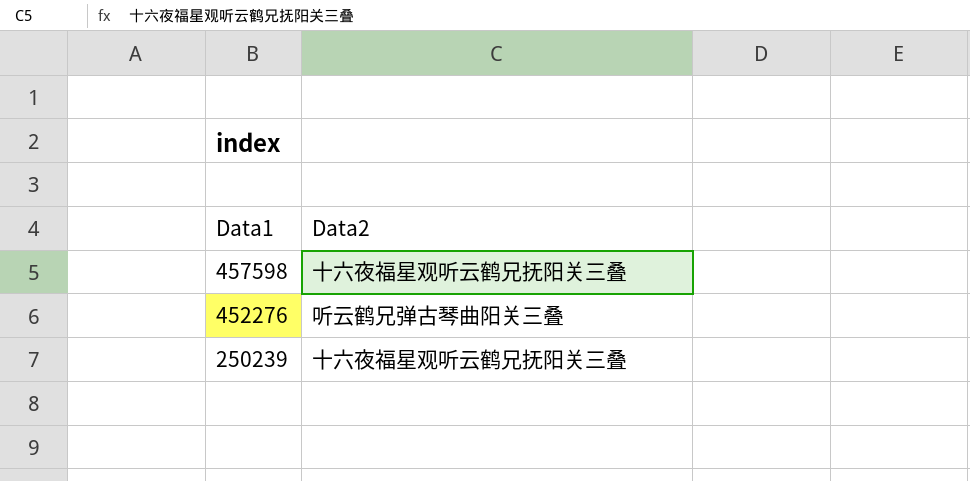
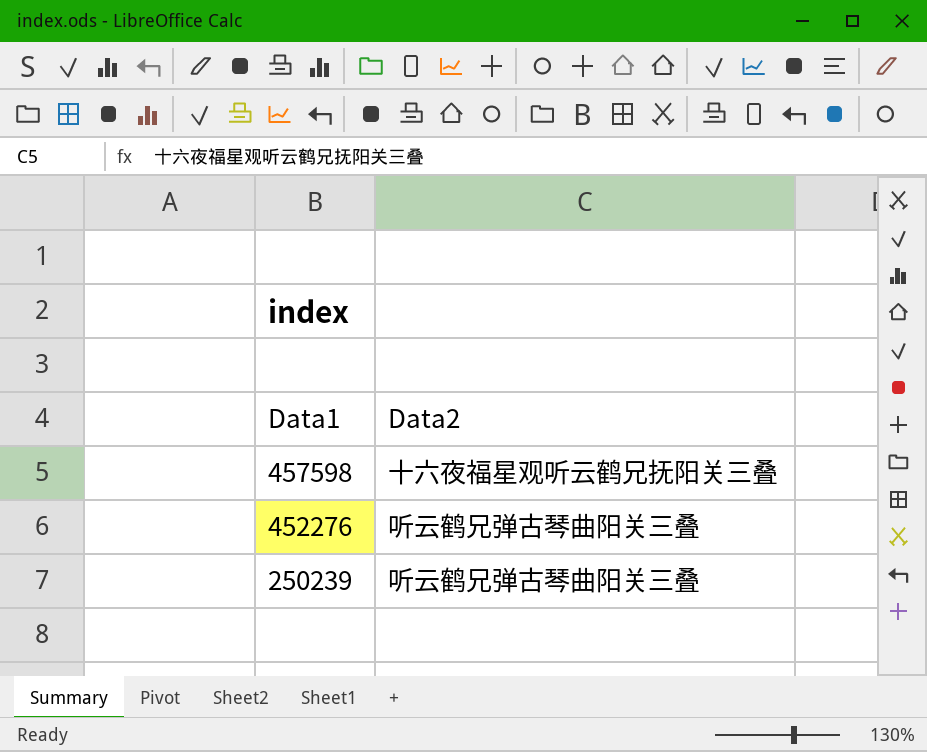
250239 | Data2: 十六夜福星观听云鹤兄抚阳关三叠 -> 听云鹤兄弹古琴曲阳关三叠

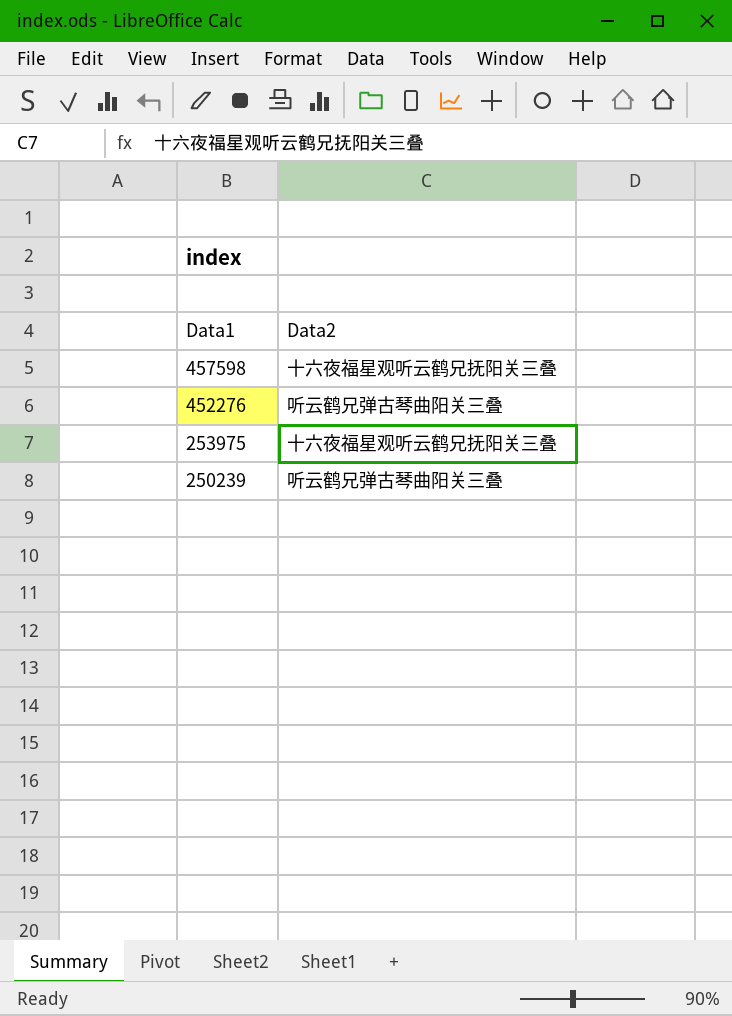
row 253975: none -> 十六夜福星观听云鹤兄抚阳关三叠

